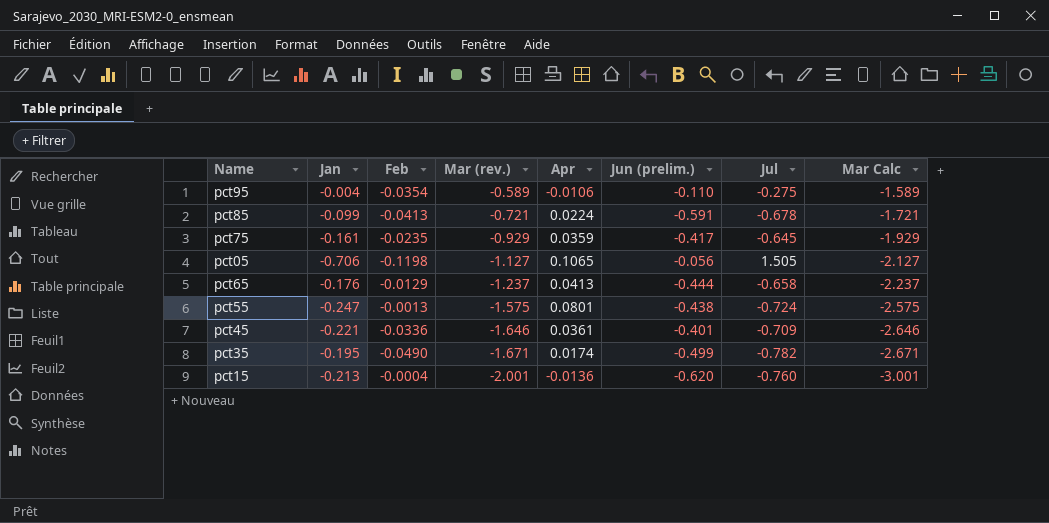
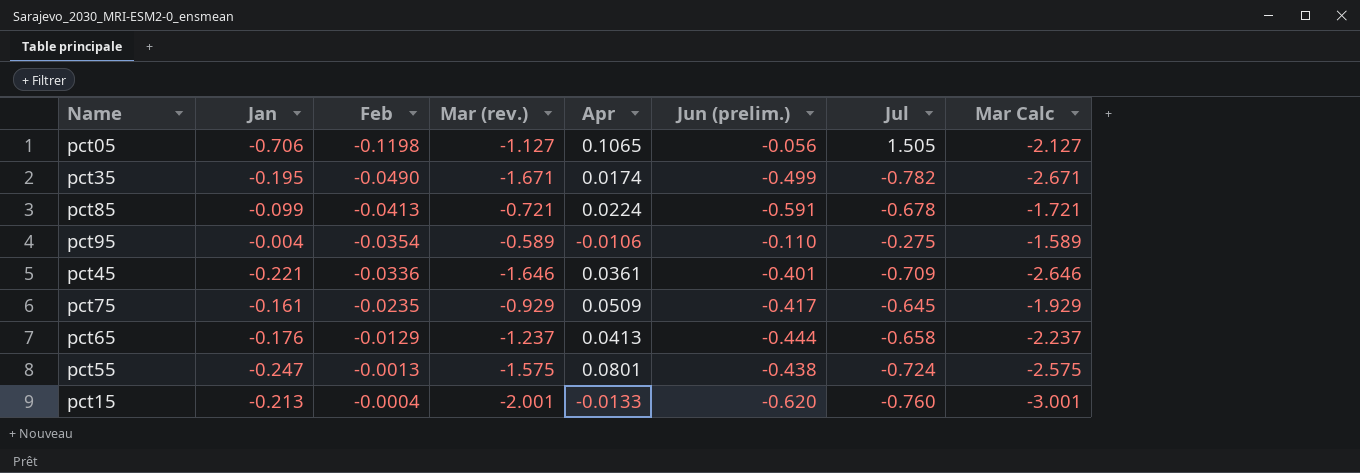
row order: Mar (rev.) descending -> Feb ascending
pct75 | Apr: 0.0359 -> 0.0509
pct15 | Apr: -0.0136 -> -0.0133

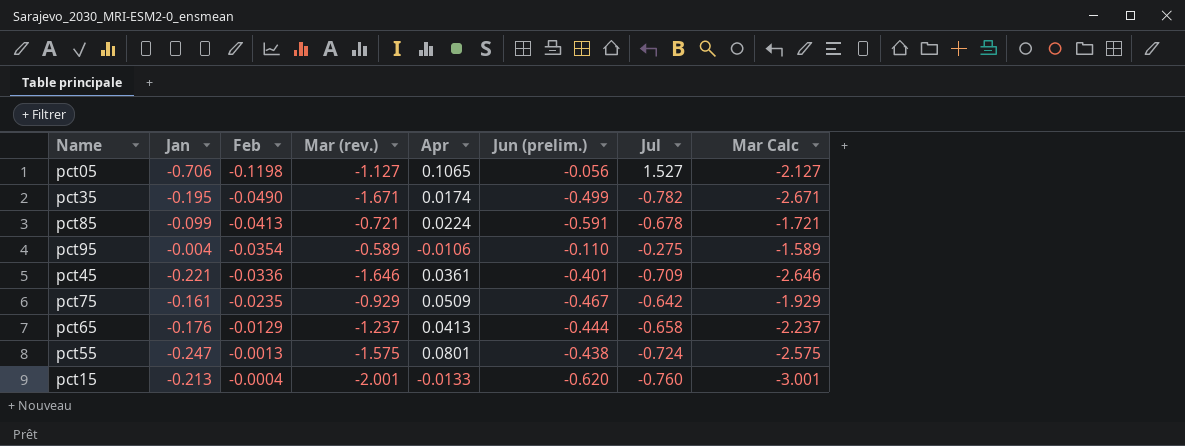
pct05 | Jul: 1.505 -> 1.527
pct75 | Jun (prelim.): -0.417 -> -0.467
pct75 | Jul: -0.645 -> -0.642

